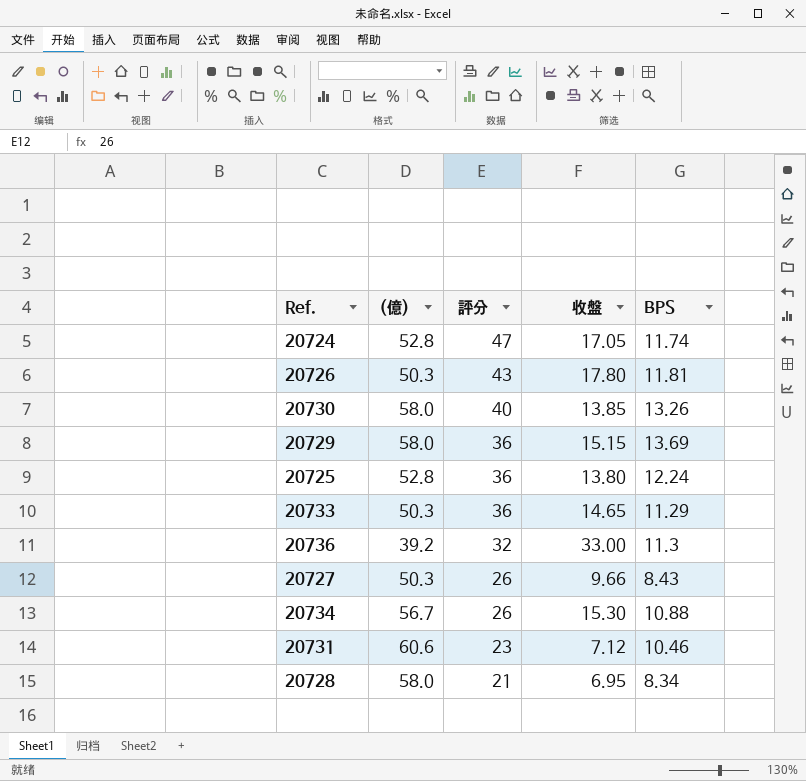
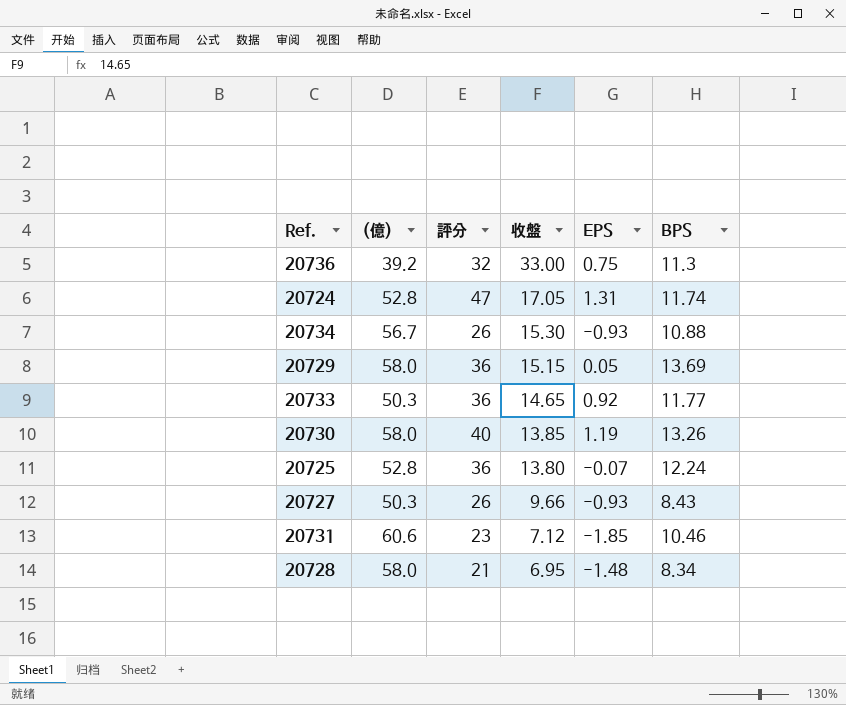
row order: 評分 descending -> 收盤 descending
column EPS | position: none -> 5
row 20726: 50.3 | 43 | 17.80 | 11.81 -> none
20733 | BPS: 11.29 -> 11.77

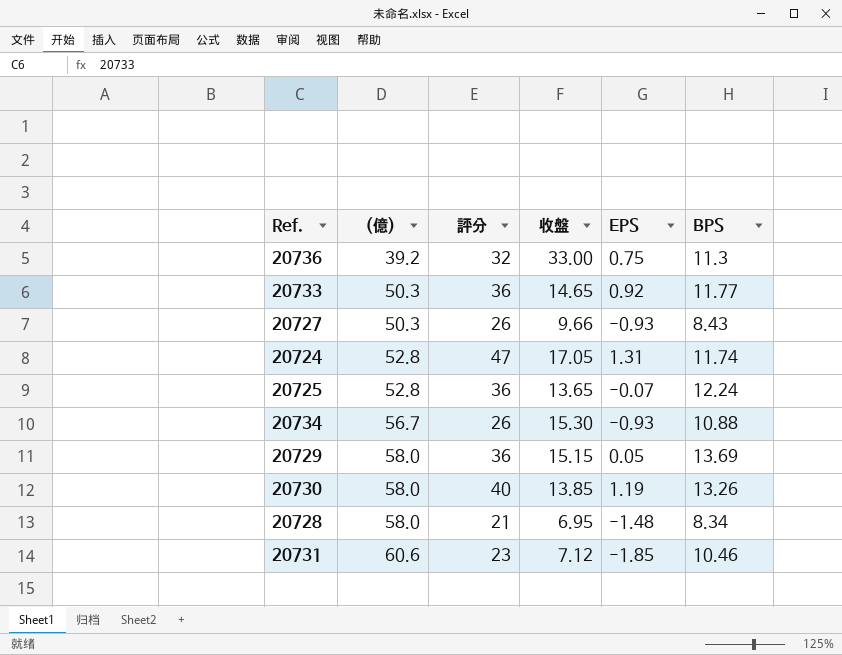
row order: 收盤 descending -> (億) ascending
20725 | 收盤: 13.80 -> 13.65

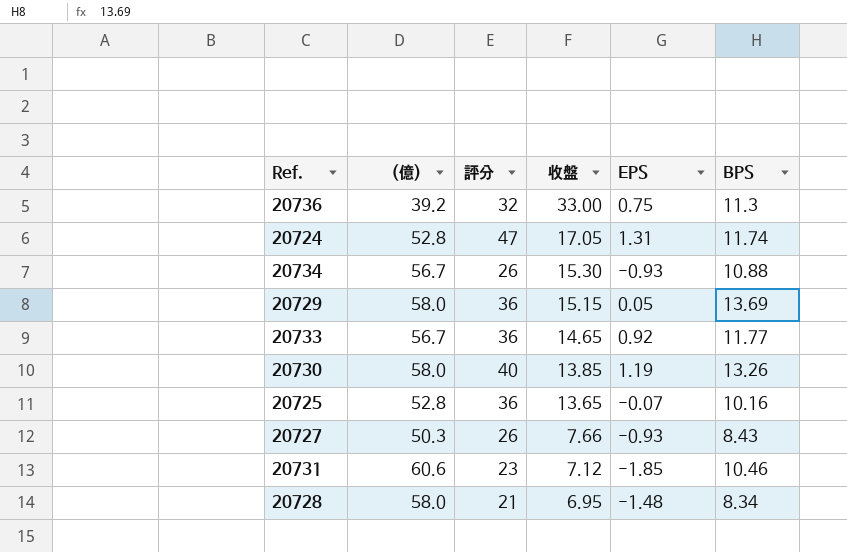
row order: (億) ascending -> 收盤 descending
20733 | (億): 50.3 -> 56.7
20725 | BPS: 12.24 -> 10.16
20727 | 收盤: 9.66 -> 7.66

